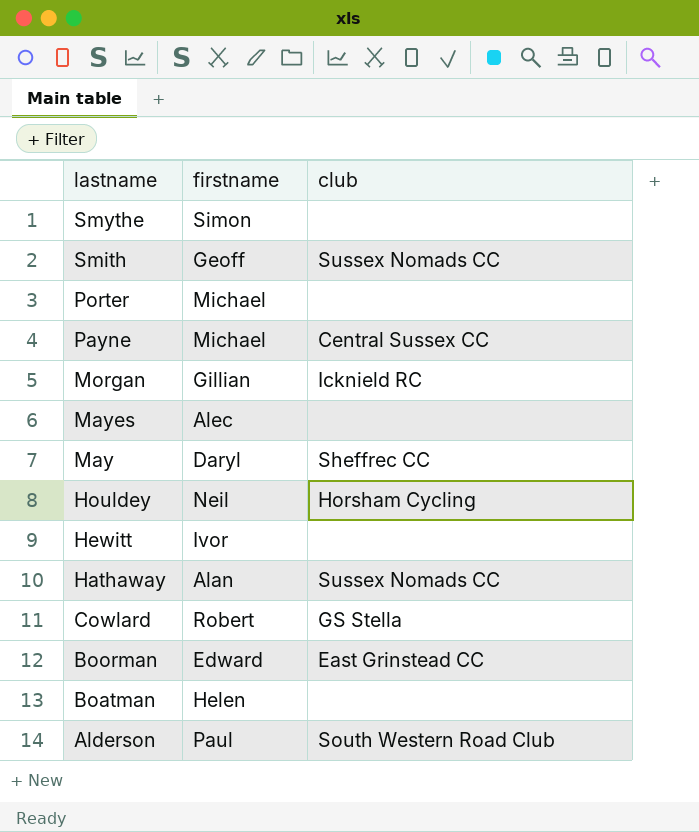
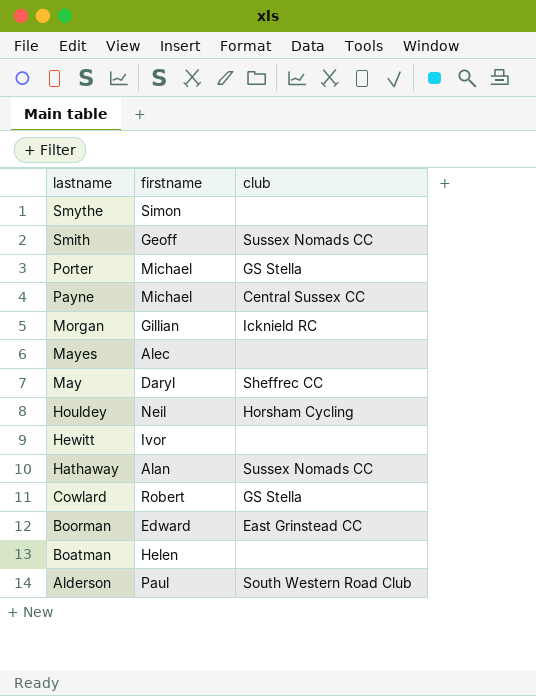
Porter | club: none -> GS Stella

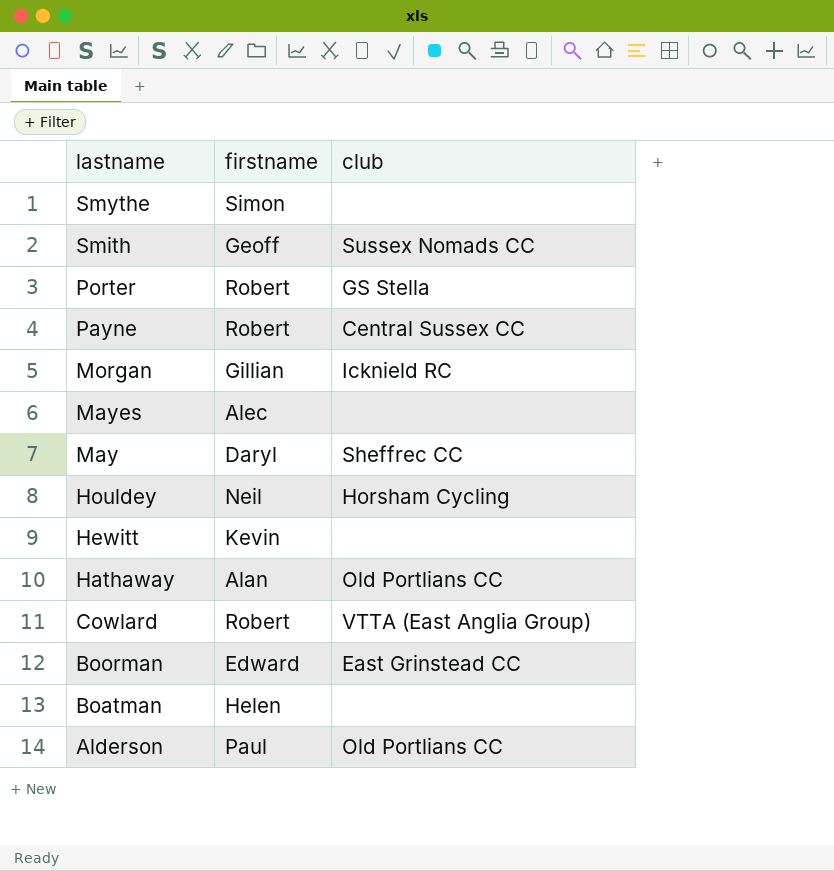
Porter | firstname: Michael -> Robert
Payne | firstname: Michael -> Robert
Hewitt | firstname: Ivor -> Kevin
Hathaway | club: Sussex Nomads CC -> Old Portlians CC
Cowlard | club: GS Stella -> VTTA (East Anglia Group)
Alderson | club: South Western Road Club -> Old Portlians CC

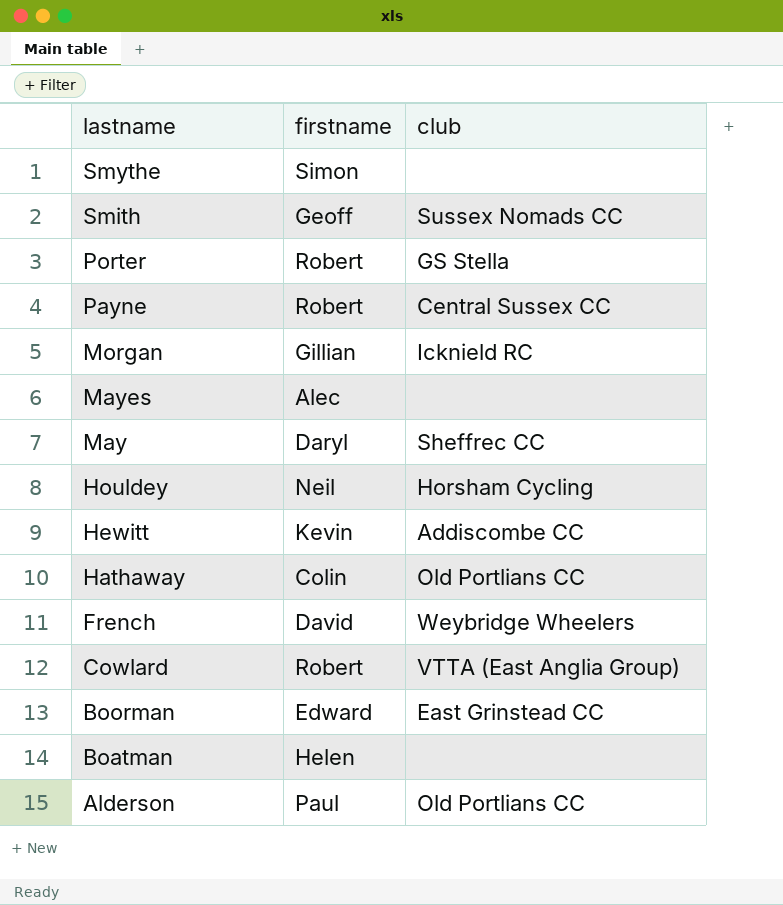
Hewitt | club: none -> Addiscombe CC
Hathaway | firstname: Alan -> Colin
row French: none -> David | Weybridge Wheelers

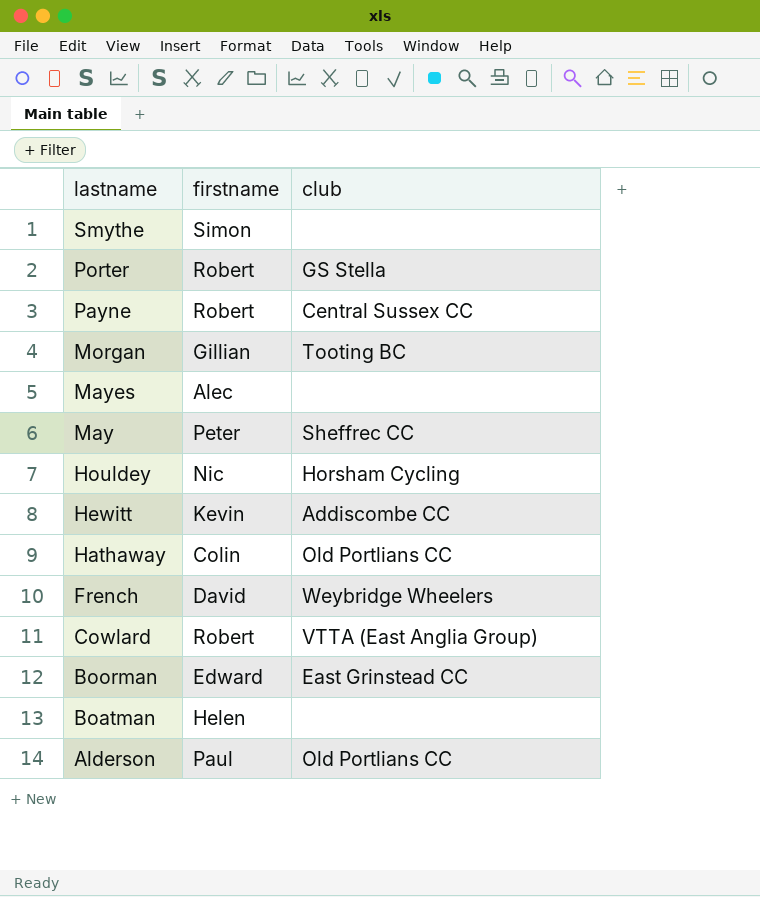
row Smith: Geoff | Sussex Nomads CC -> none
Morgan | club: Icknield RC -> Tooting BC
May | firstname: Daryl -> Peter
Houldey | firstname: Neil -> Nic

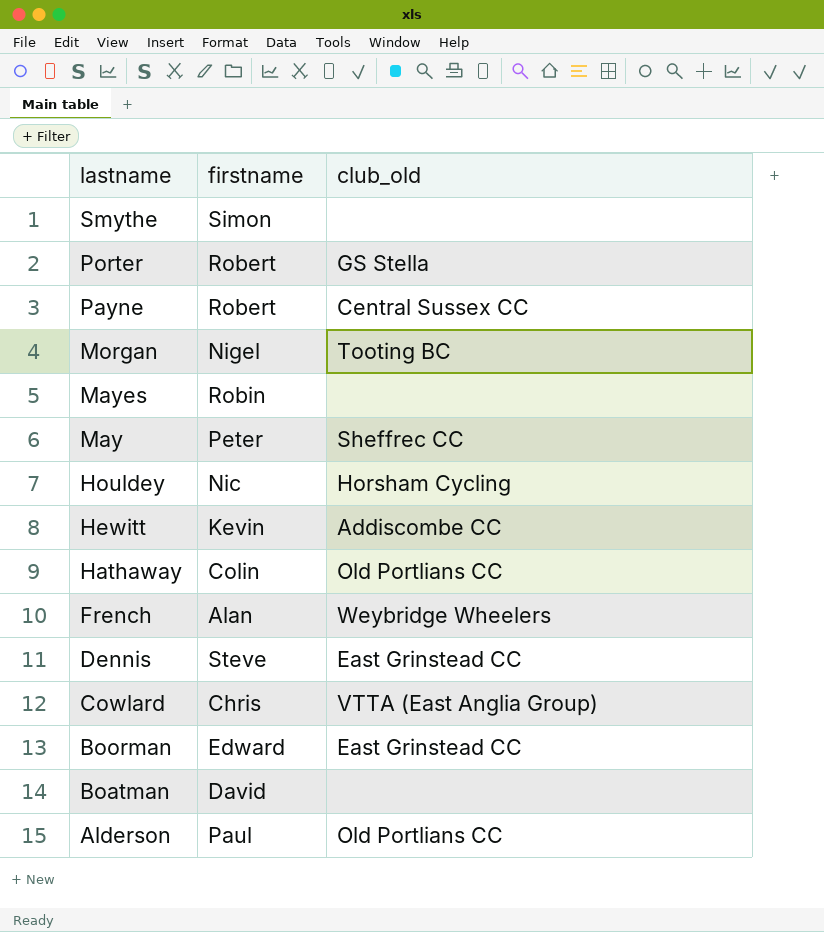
column name: club -> club_old
Morgan | firstname: Gillian -> Nigel
Mayes | firstname: Alec -> Robin
French | firstname: David -> Alan
row Dennis: none -> Steve | East Grinstead CC
Cowlard | firstname: Robert -> Chris
Boatman | firstname: Helen -> David

